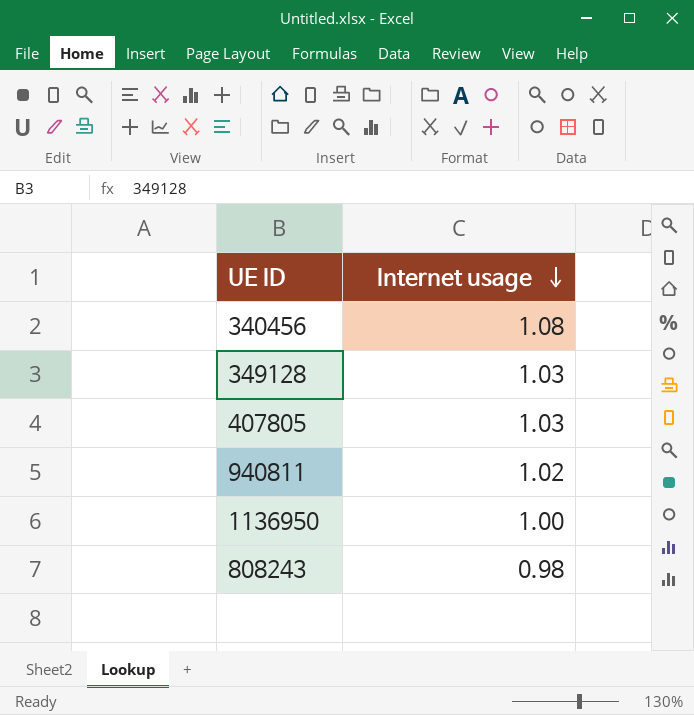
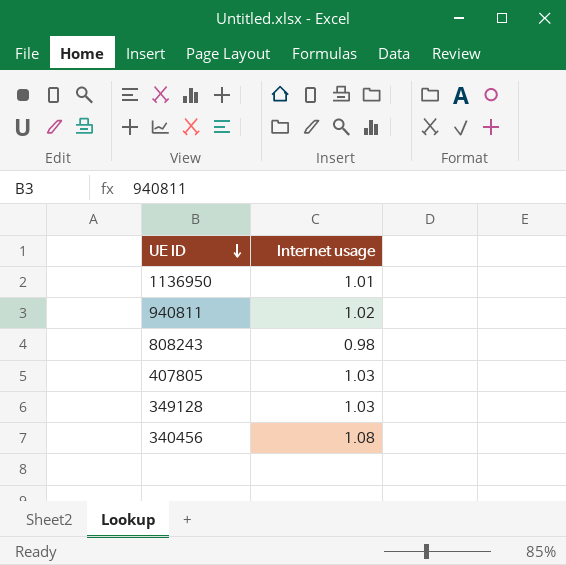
row order: Internet usage descending -> UE ID descending
1136950 | Internet usage: 1.00 -> 1.01

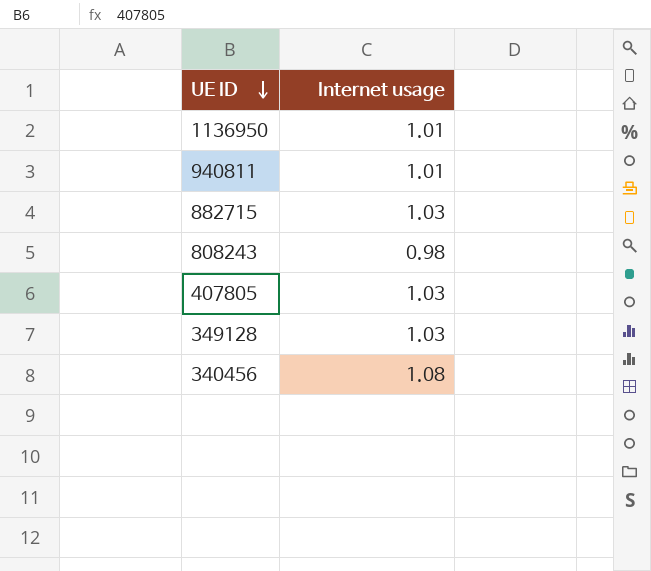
940811 | Internet usage: 1.02 -> 1.01
row 882715: none -> 1.03

